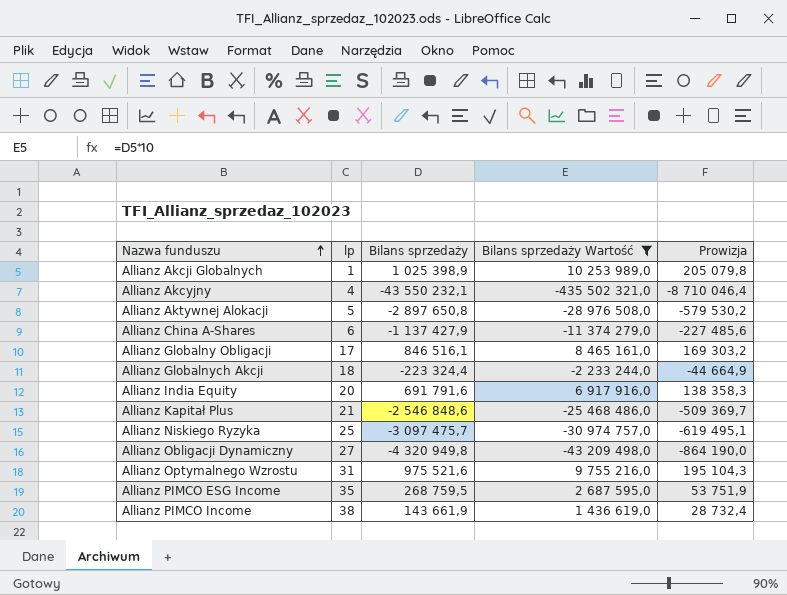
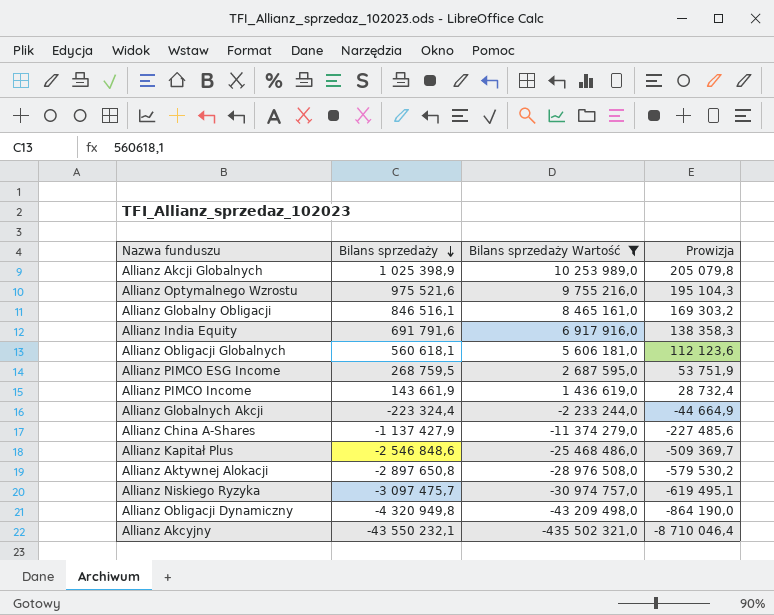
row order: Nazwa funduszu ascending -> Bilans sprzedaży descending
column lp | position: 2 -> none
row Allianz Obligacji Globalnych: none -> 560 618,1 | 5 606 181,0 | 112 123,6

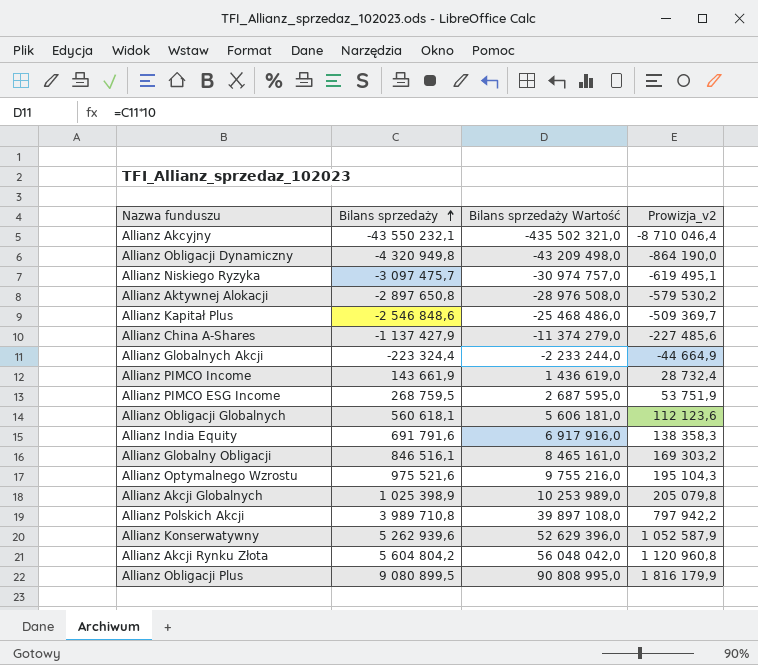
filter: Bilans sprzedaży Wartość <= 10 253 989,0 -> none
row order: Bilans sprzedaży descending -> Bilans sprzedaży ascending
column name: Prowizja -> Prowizja_v2

